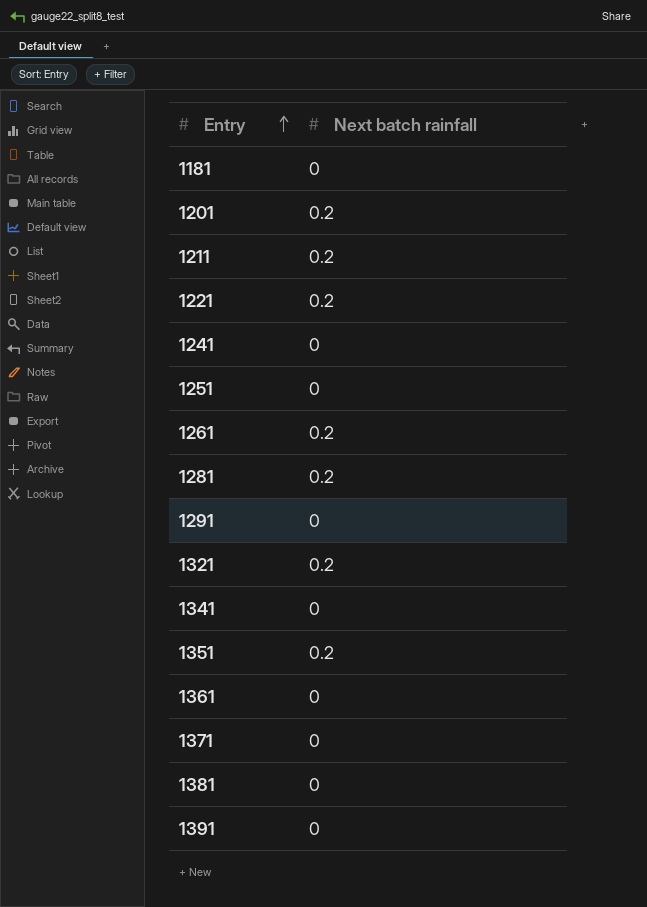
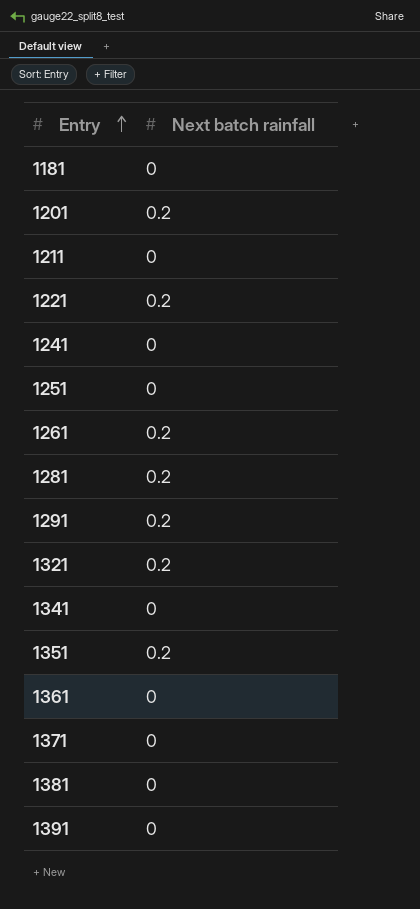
1211 | Next batch rainfall: 0.2 -> 0
1291 | Next batch rainfall: 0 -> 0.2

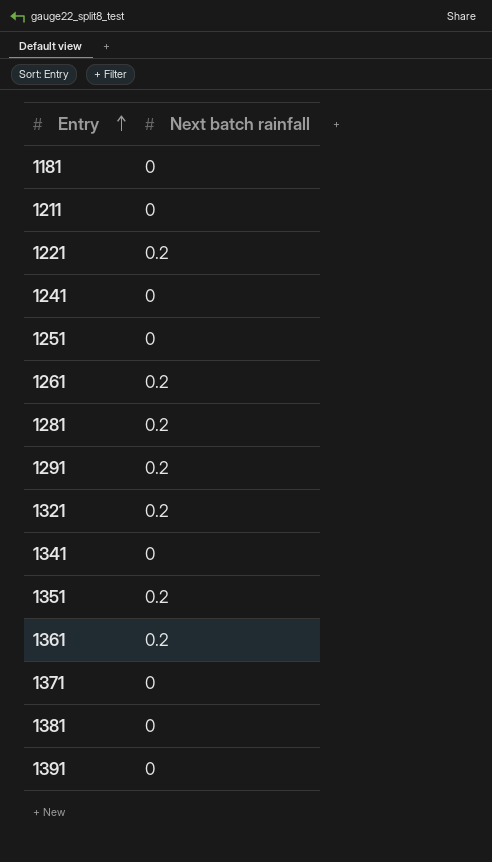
row 1201: 0.2 -> none
1361 | Next batch rainfall: 0 -> 0.2

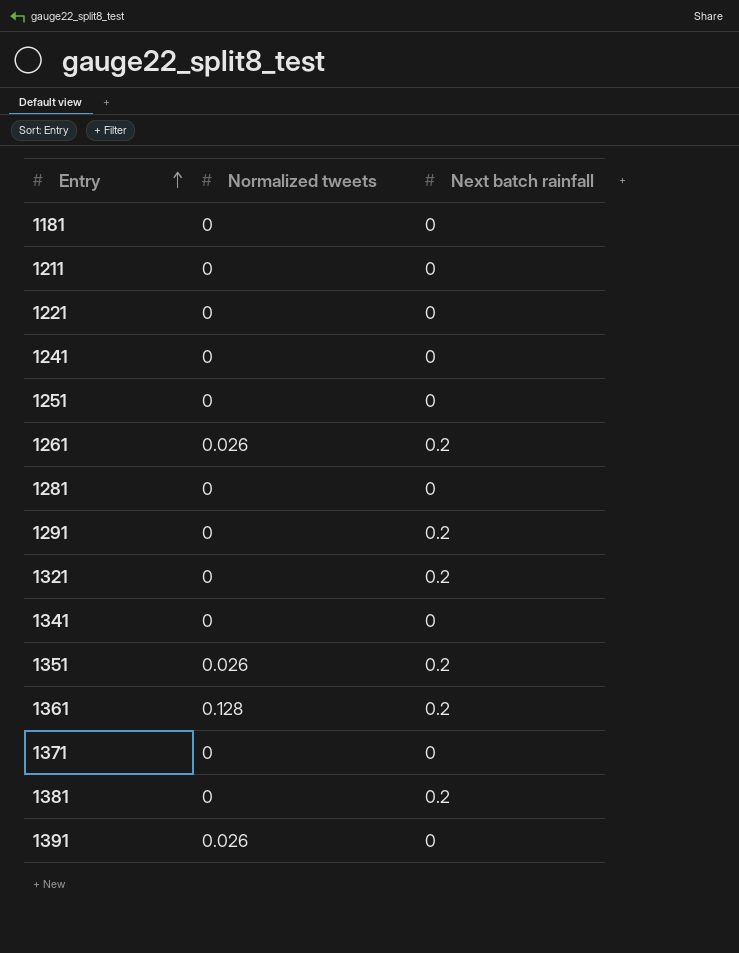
column Normalized tweets | position: none -> 2
1221 | Next batch rainfall: 0.2 -> 0
1281 | Next batch rainfall: 0.2 -> 0
1381 | Next batch rainfall: 0 -> 0.2

